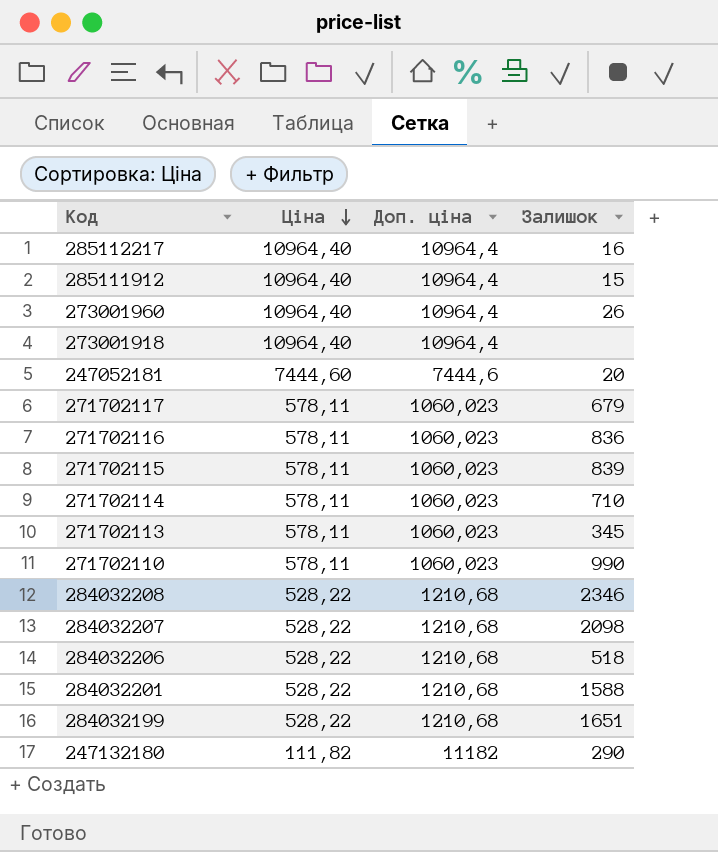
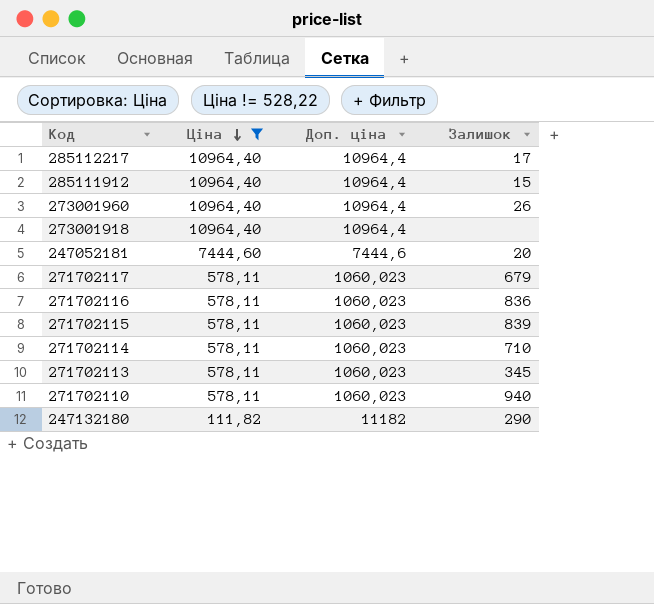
filter: none -> Ціна != 528,22
285112217 | Залишок: 16 -> 17
271702110 | Залишок: 990 -> 940

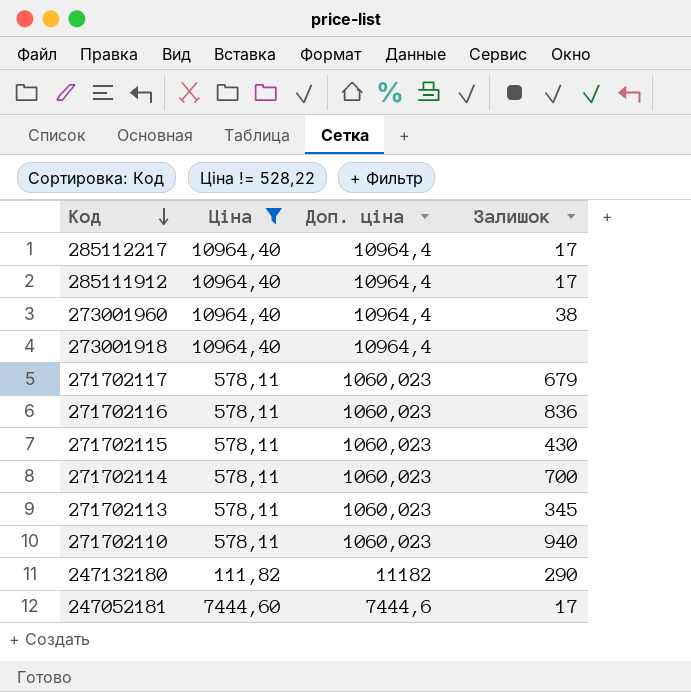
row order: Ціна descending -> Код descending
285111912 | Залишок: 15 -> 17
273001960 | Залишок: 26 -> 38
271702115 | Залишок: 839 -> 430
271702114 | Залишок: 710 -> 700
247052181 | Залишок: 20 -> 17

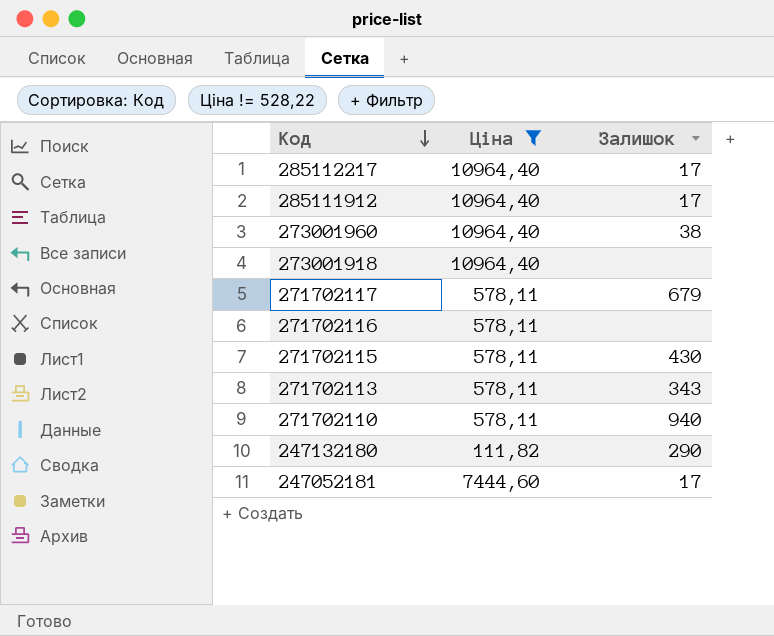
column Доп. ціна | position: 3 -> none
row 271702114: 578,11 | 1060,023 | 700 -> none
271702116 | Залишок: 836 -> none
271702113 | Залишок: 345 -> 343

